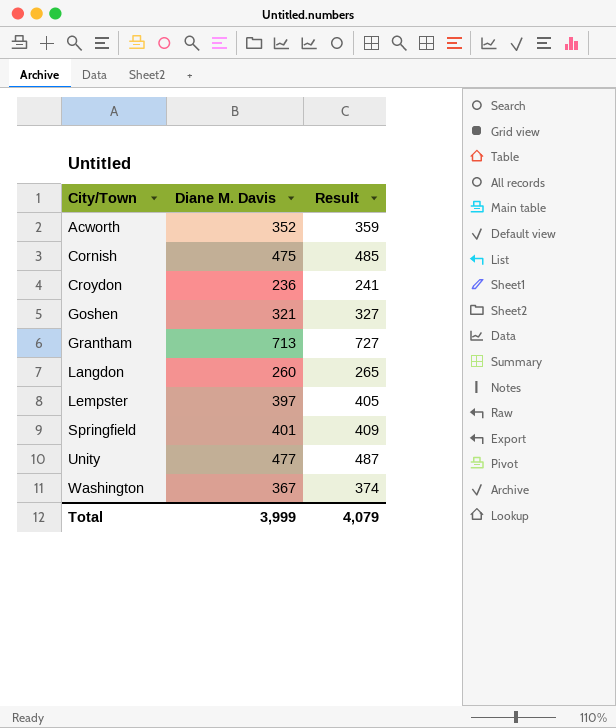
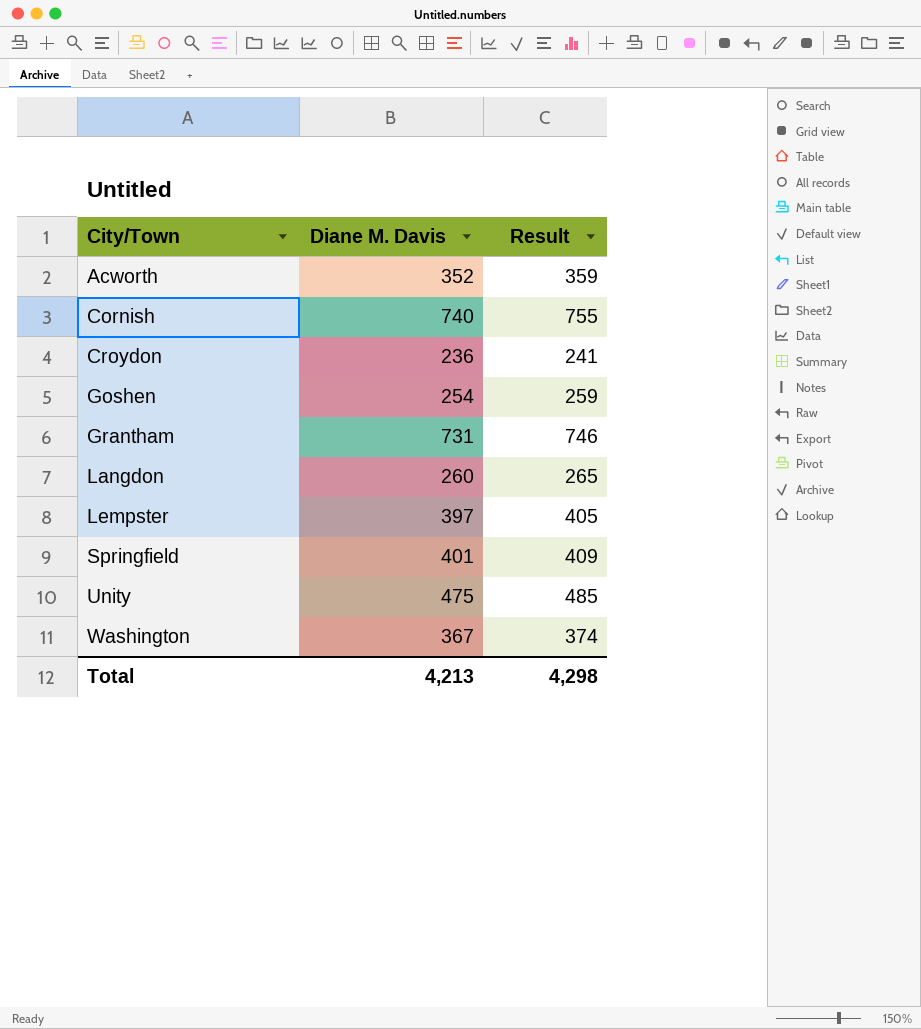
Cornish | Diane M. Davis: 475 -> 740
Cornish | Result: 485 -> 755
Goshen | Diane M. Davis: 321 -> 254
Goshen | Result: 327 -> 259
Grantham | Diane M. Davis: 713 -> 731
Grantham | Result: 727 -> 746
Unity | Diane M. Davis: 477 -> 475
Unity | Result: 487 -> 485
Total | Diane M. Davis: 3,999 -> 4,213
Total | Result: 4,079 -> 4,298

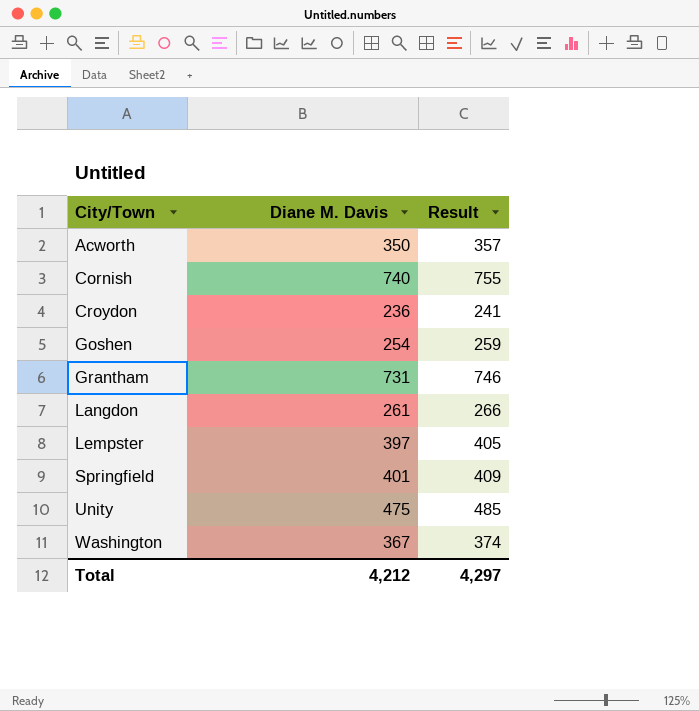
Acworth | Diane M. Davis: 352 -> 350
Acworth | Result: 359 -> 357
Langdon | Diane M. Davis: 260 -> 261
Langdon | Result: 265 -> 266
Total | Diane M. Davis: 4,213 -> 4,212
Total | Result: 4,298 -> 4,297

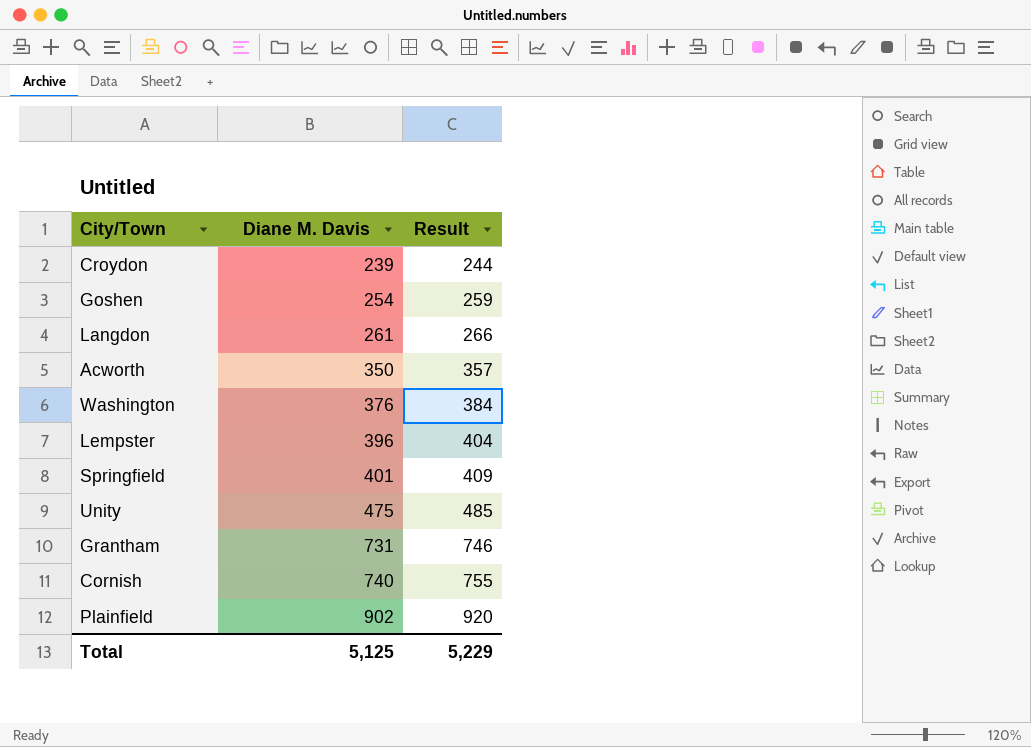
row order: City/Town ascending -> Diane M. Davis ascending
Croydon | Diane M. Davis: 236 -> 239
Croydon | Result: 241 -> 244
Washington | Diane M. Davis: 367 -> 376
Washington | Result: 374 -> 384
Lempster | Diane M. Davis: 397 -> 396
Lempster | Result: 405 -> 404
row Plainfield: none -> 902 | 920
Total | Diane M. Davis: 4,212 -> 5,125
Total | Result: 4,297 -> 5,229

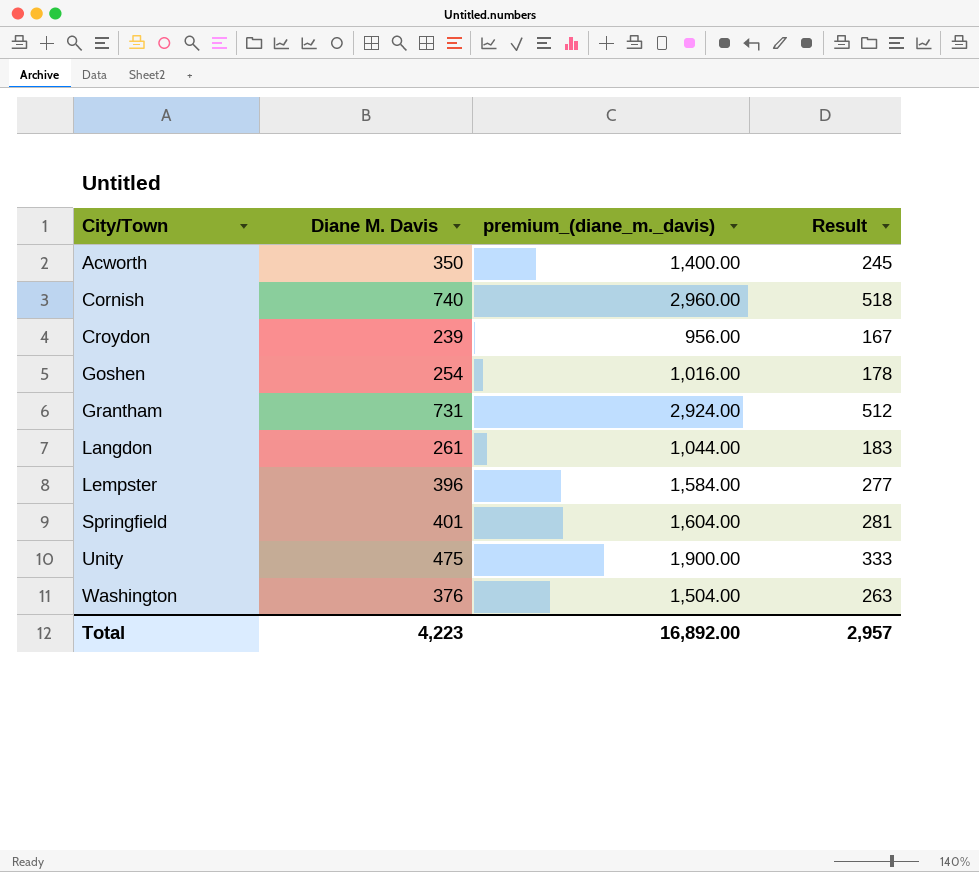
row order: Diane M. Davis ascending -> City/Town ascending
column premium_(diane_m._davis) | formula: none -> [Diane M. Davis] * 4
column Result | formula: [Diane M. Davis] * 1.02 -> [Diane M. Davis] * 0.7
row Plainfield: 902 | 920 -> none
Total | Diane M. Davis: 5,125 -> 4,223
Total | Result: 5,229 -> 2,957

